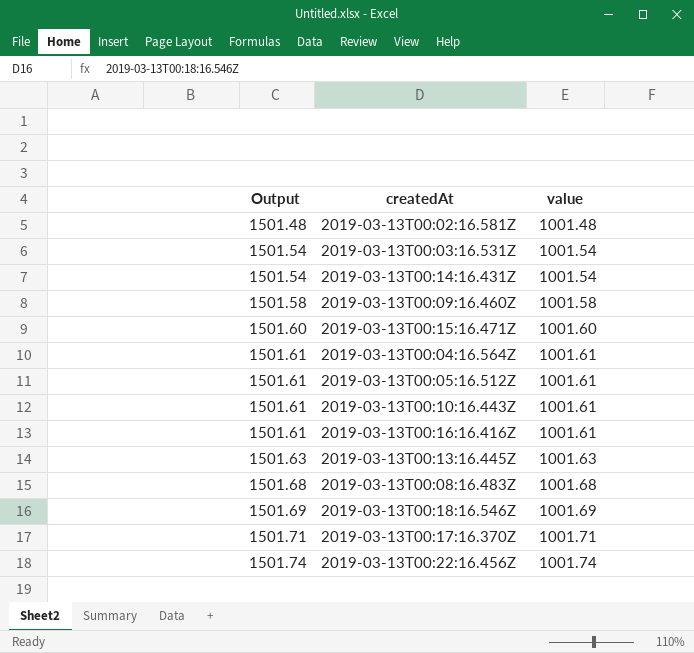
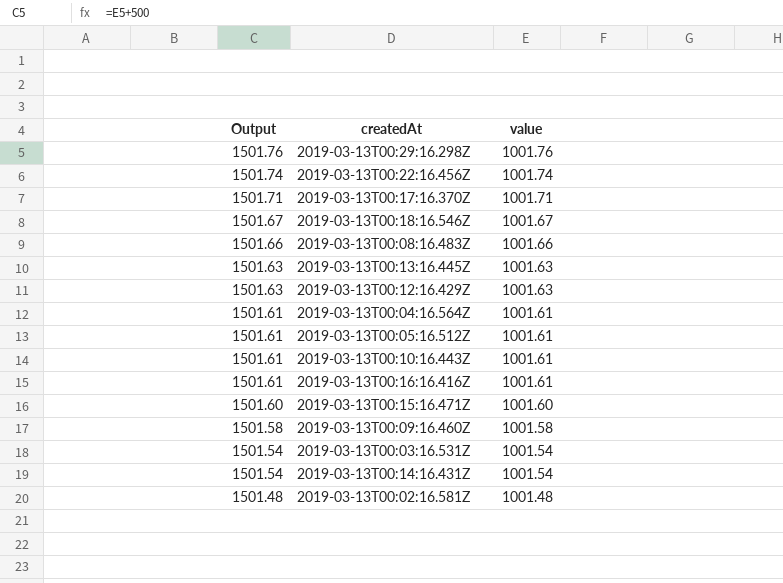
row order: Output ascending -> Output descending
row 2019-03-13T00:29:16.298Z: none -> 1501.76 | 1001.76
2019-03-13T00:18:16.546Z | Output: 1501.69 -> 1501.67
2019-03-13T00:18:16.546Z | value: 1001.69 -> 1001.67
2019-03-13T00:08:16.483Z | Output: 1501.68 -> 1501.66
2019-03-13T00:08:16.483Z | value: 1001.68 -> 1001.66
row 2019-03-13T00:12:16.429Z: none -> 1501.63 | 1001.63

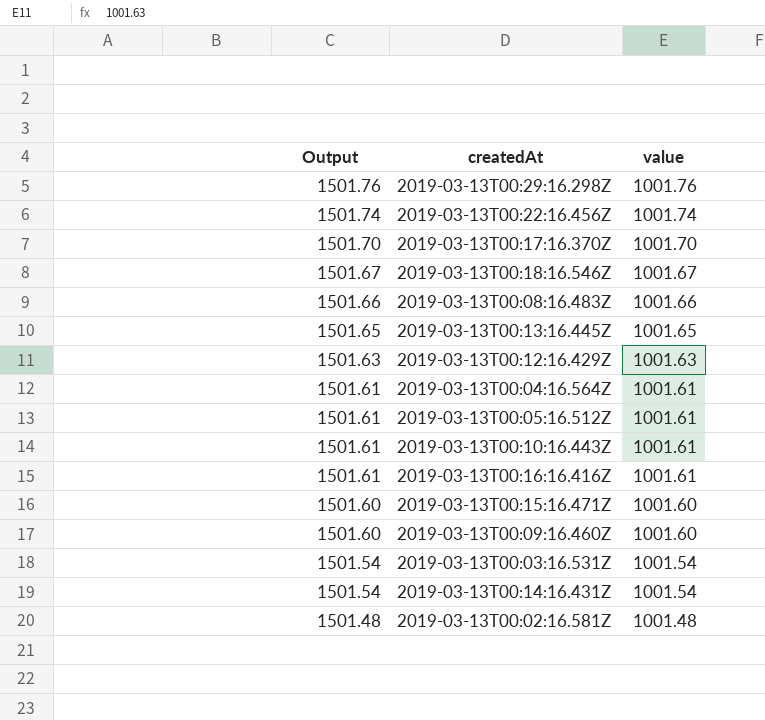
2019-03-13T00:17:16.370Z | Output: 1501.71 -> 1501.70
2019-03-13T00:17:16.370Z | value: 1001.71 -> 1001.70
2019-03-13T00:13:16.445Z | Output: 1501.63 -> 1501.65
2019-03-13T00:13:16.445Z | value: 1001.63 -> 1001.65
2019-03-13T00:09:16.460Z | Output: 1501.58 -> 1501.60
2019-03-13T00:09:16.460Z | value: 1001.58 -> 1001.60

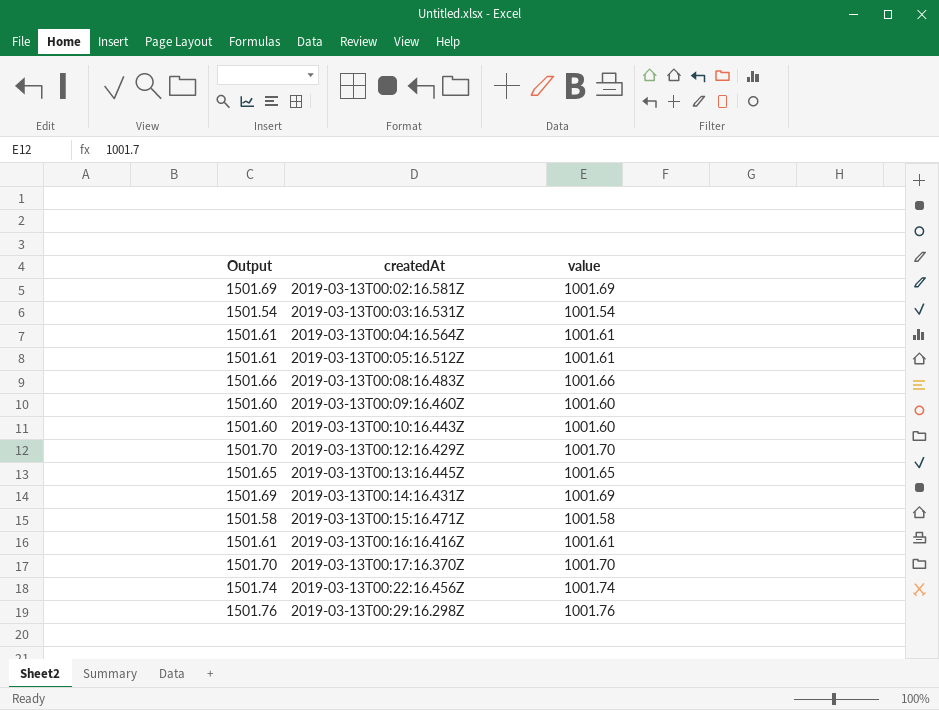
row order: Output descending -> createdAt ascending
row 2019-03-13T00:18:16.546Z: 1501.67 | 1001.67 -> none
2019-03-13T00:02:16.581Z | Output: 1501.48 -> 1501.69
2019-03-13T00:02:16.581Z | value: 1001.48 -> 1001.69
2019-03-13T00:10:16.443Z | Output: 1501.61 -> 1501.60
2019-03-13T00:10:16.443Z | value: 1001.61 -> 1001.60
2019-03-13T00:12:16.429Z | Output: 1501.63 -> 1501.70
2019-03-13T00:12:16.429Z | value: 1001.63 -> 1001.70
2019-03-13T00:14:16.431Z | Output: 1501.54 -> 1501.69
2019-03-13T00:14:16.431Z | value: 1001.54 -> 1001.69
2019-03-13T00:15:16.471Z | Output: 1501.60 -> 1501.58
2019-03-13T00:15:16.471Z | value: 1001.60 -> 1001.58

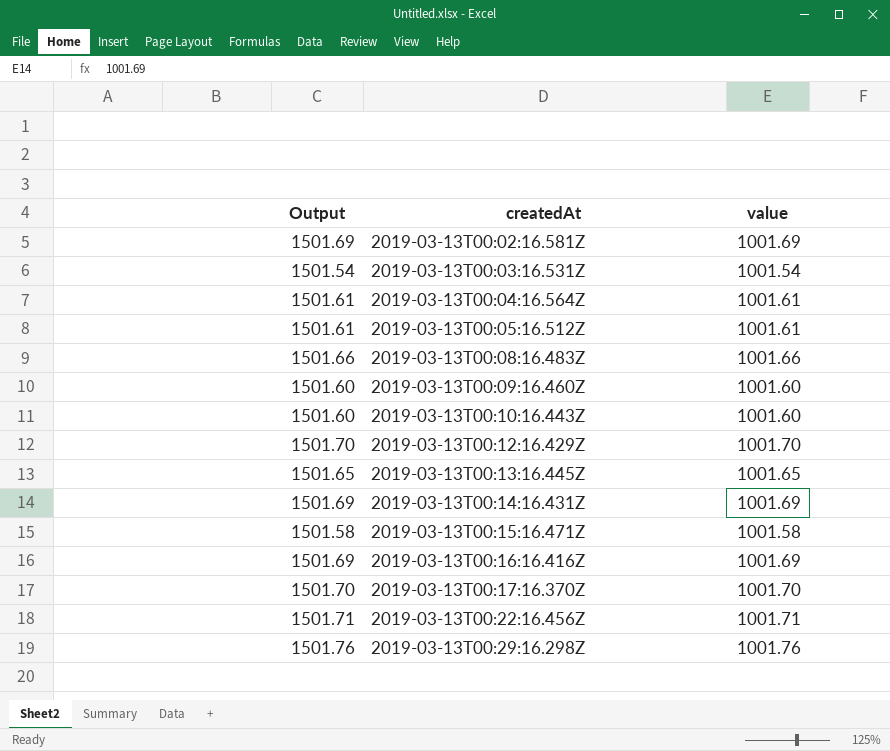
2019-03-13T00:16:16.416Z | Output: 1501.61 -> 1501.69
2019-03-13T00:16:16.416Z | value: 1001.61 -> 1001.69
2019-03-13T00:22:16.456Z | Output: 1501.74 -> 1501.71
2019-03-13T00:22:16.456Z | value: 1001.74 -> 1001.71

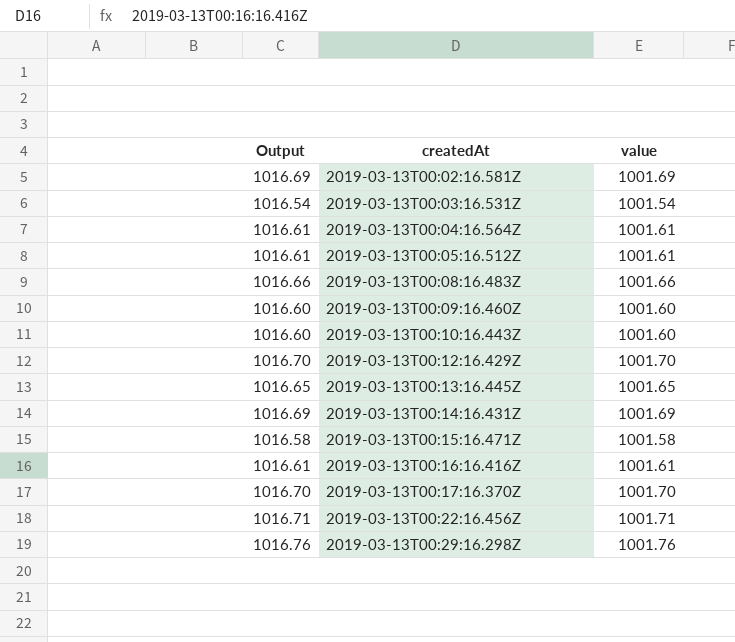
column Output | formula: [value] + 500 -> [value] + 15
2019-03-13T00:16:16.416Z | value: 1001.69 -> 1001.61

